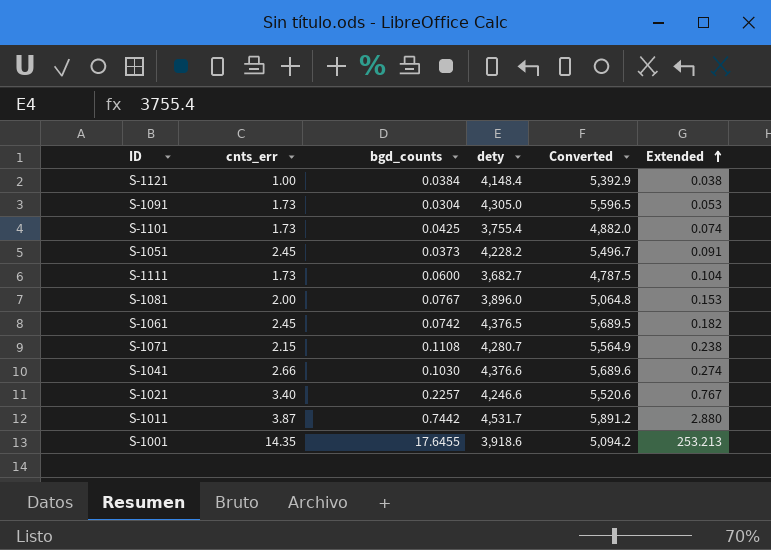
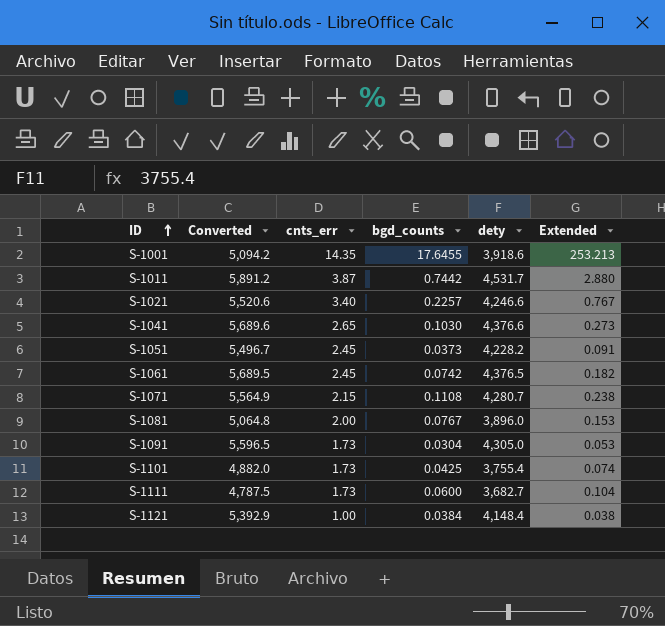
row order: Extended ascending -> ID ascending
column Converted | position: 5 -> 2
S-1041 | cnts_err: 2.66 -> 2.65
S-1041 | Extended: 0.274 -> 0.273

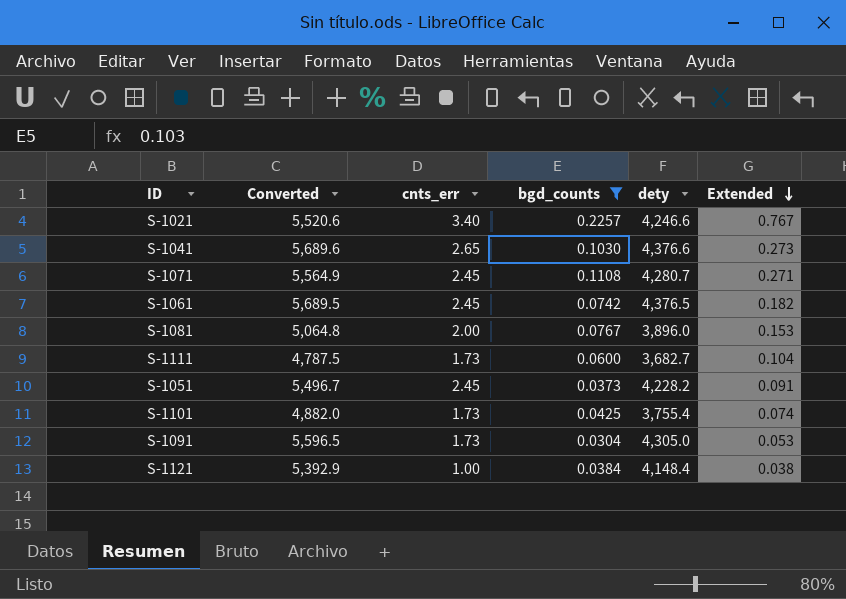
filter: none -> bgd_counts <= 0.2257
row order: ID ascending -> Extended descending
S-1071 | cnts_err: 2.15 -> 2.45
S-1071 | Extended: 0.238 -> 0.271

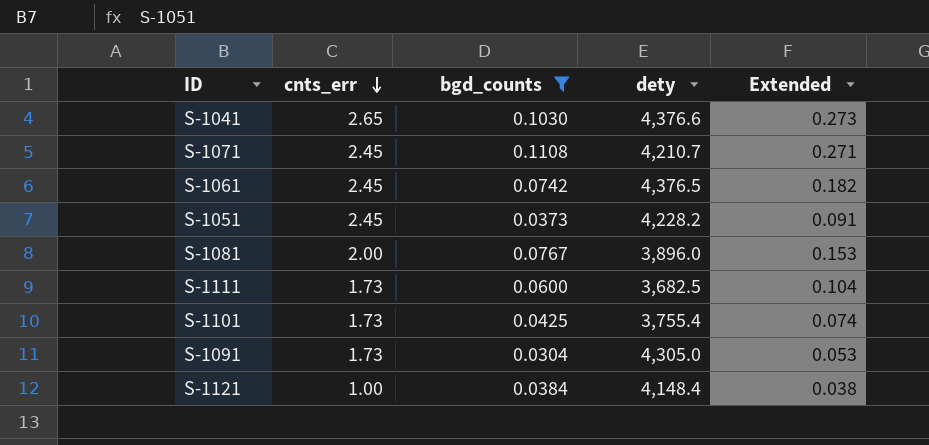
row order: Extended descending -> cnts_err descending
column Converted | formula: [dety] * 1.3 -> none
row S-1021: 5,520.6 | 3.40 | 0.2257 | 4,246.6 | 0.767 -> none
S-1071 | dety: 4,280.7 -> 4,210.7
S-1111 | dety: 3,682.7 -> 3,682.5

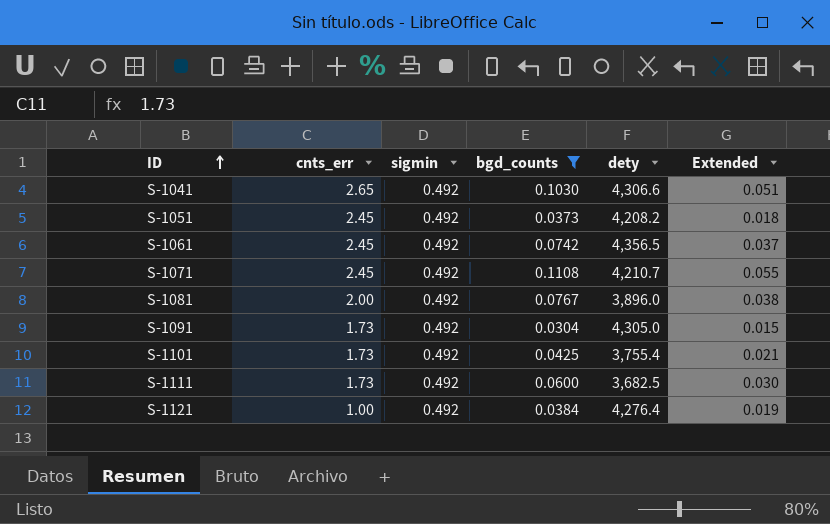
row order: cnts_err descending -> ID ascending
column sigmin | position: none -> 3
column Extended | formula: [cnts_err] * [bgd_counts] -> [sigmin] * [bgd_counts]
S-1041 | dety: 4,376.6 -> 4,306.6
S-1051 | dety: 4,228.2 -> 4,208.2
S-1061 | dety: 4,376.5 -> 4,356.5
S-1121 | dety: 4,148.4 -> 4,276.4

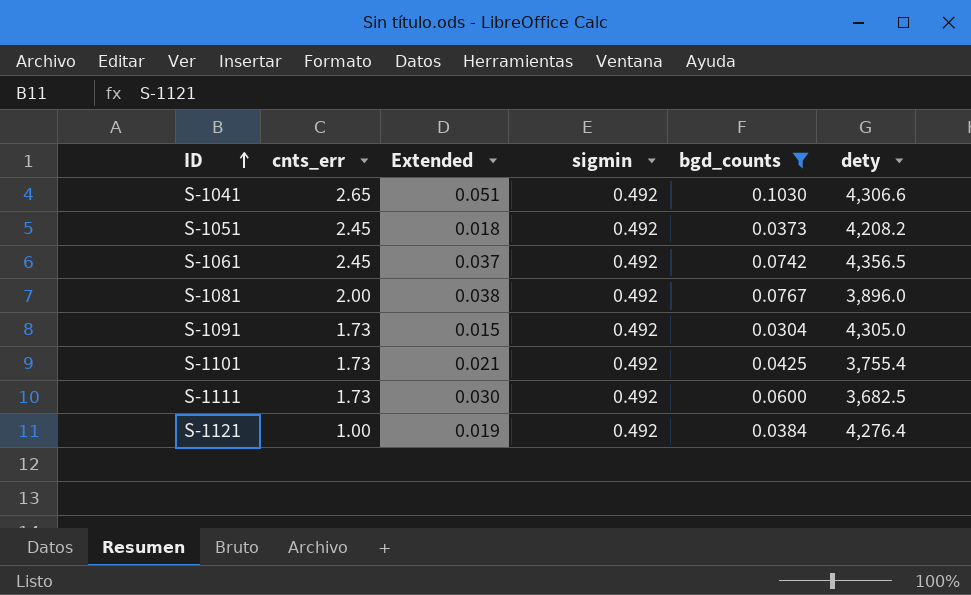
column Extended | position: 6 -> 3
row S-1071: 2.45 | 0.492 | 0.1108 | 4,210.7 | 0.055 -> none

